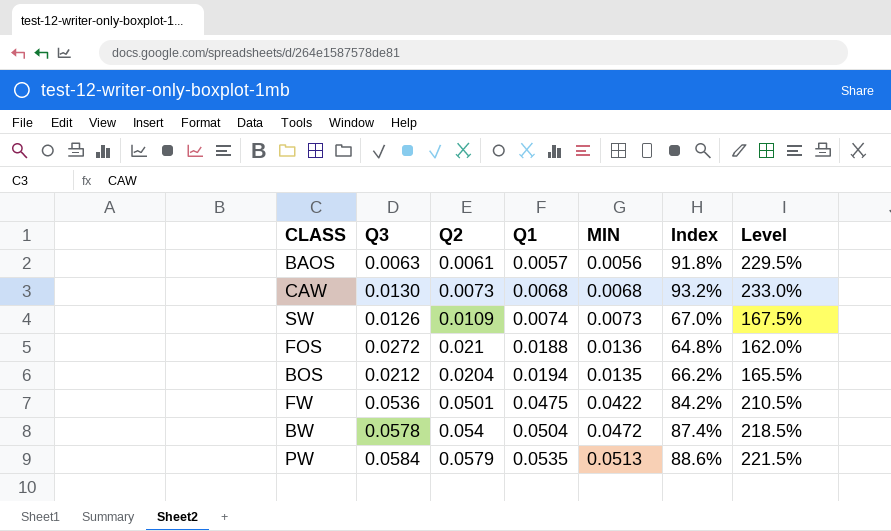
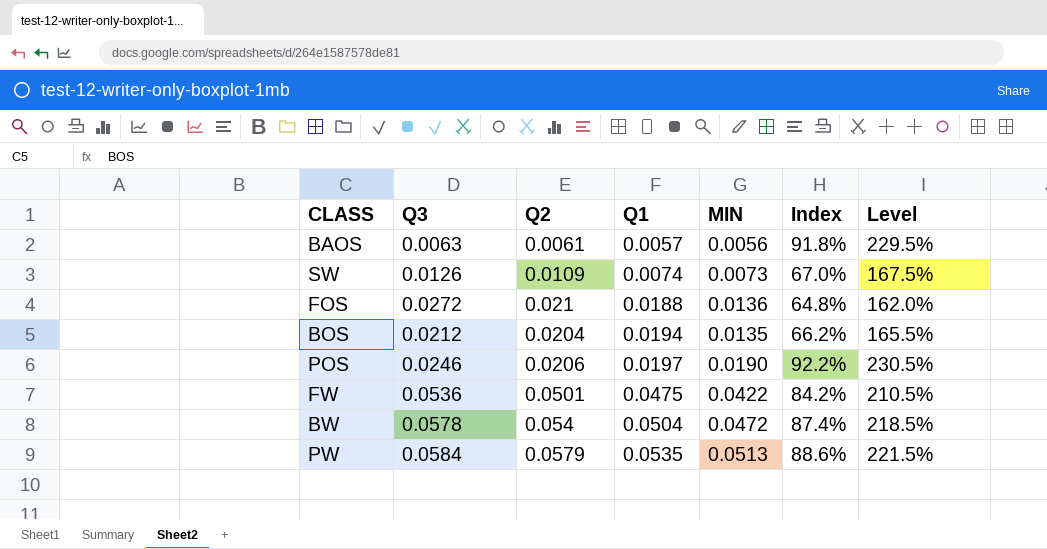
row CAW: 0.0130 | 0.0073 | 0.0068 | 0.0068 | 93.2% | 233.0% -> none
row POS: none -> 0.0246 | 0.0206 | 0.0197 | 0.0190 | 92.2% | 230.5%

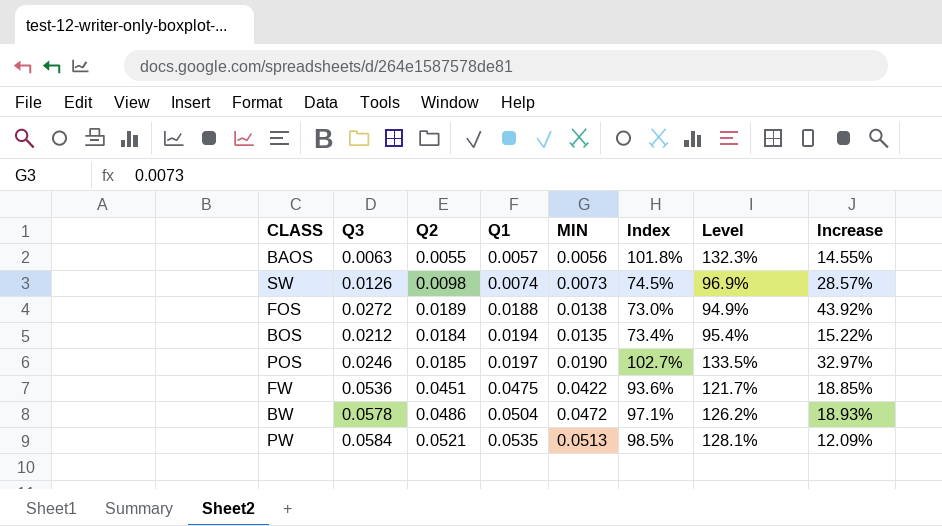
column Level | formula: [Index] * 2.5 -> [Index] * 1.3
column Increase | formula: none -> ([Q3] - [Q2]) / [Q2]
BAOS | Q2: 0.0061 -> 0.0055
BAOS | Index: 91.8% -> 101.8%
SW | Q2: 0.0109 -> 0.0098
SW | Index: 67.0% -> 74.5%
FOS | Q2: 0.021 -> 0.0189
FOS | MIN: 0.0136 -> 0.0138
FOS | Index: 64.8% -> 73.0%
BOS | Q2: 0.0204 -> 0.0184
BOS | Index: 66.2% -> 73.4%
POS | Q2: 0.0206 -> 0.0185
POS | Index: 92.2% -> 102.7%
FW | Q2: 0.0501 -> 0.0451
FW | Index: 84.2% -> 93.6%
BW | Q2: 0.054 -> 0.0486
BW | Index: 87.4% -> 97.1%
PW | Q2: 0.0579 -> 0.0521
PW | Index: 88.6% -> 98.5%

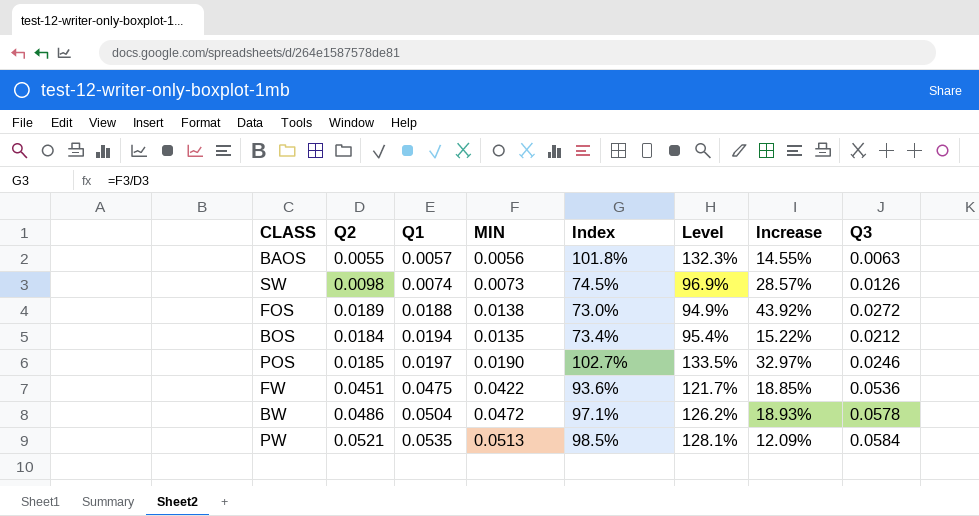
column Q3 | position: 2 -> 8

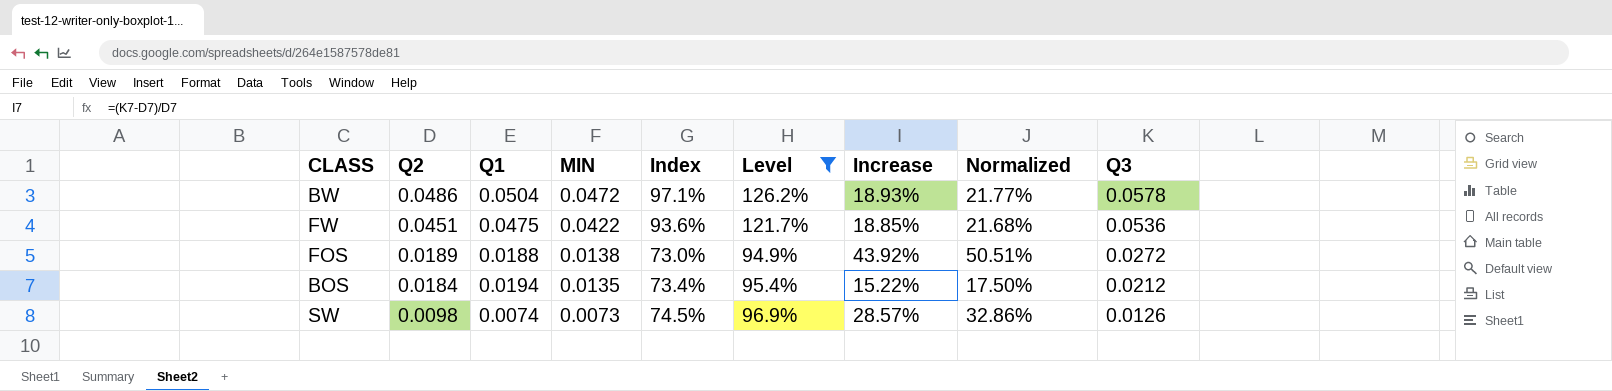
filter: none -> Level <= 126.2%
row order: Q1 ascending -> Q2 descending
column Normalized | formula: none -> [Increase] * 1.15

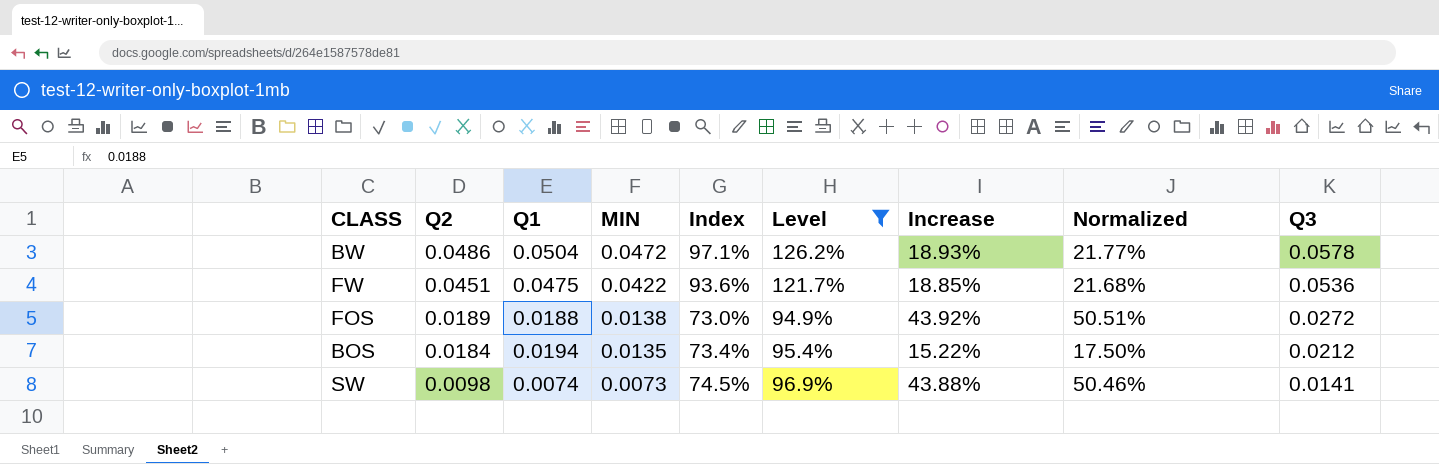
SW | Increase: 28.57% -> 43.88%
SW | Normalized: 32.86% -> 50.46%
SW | Q3: 0.0126 -> 0.0141

